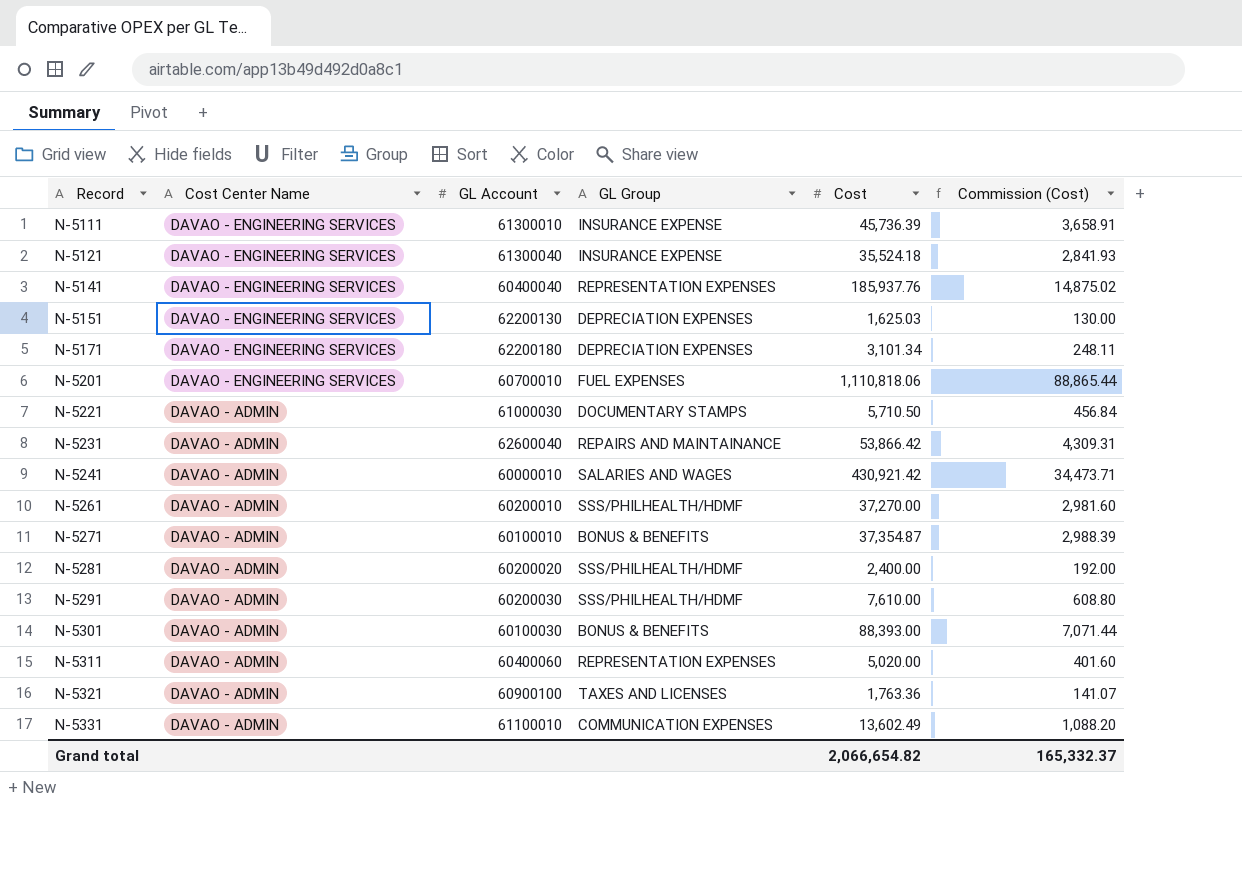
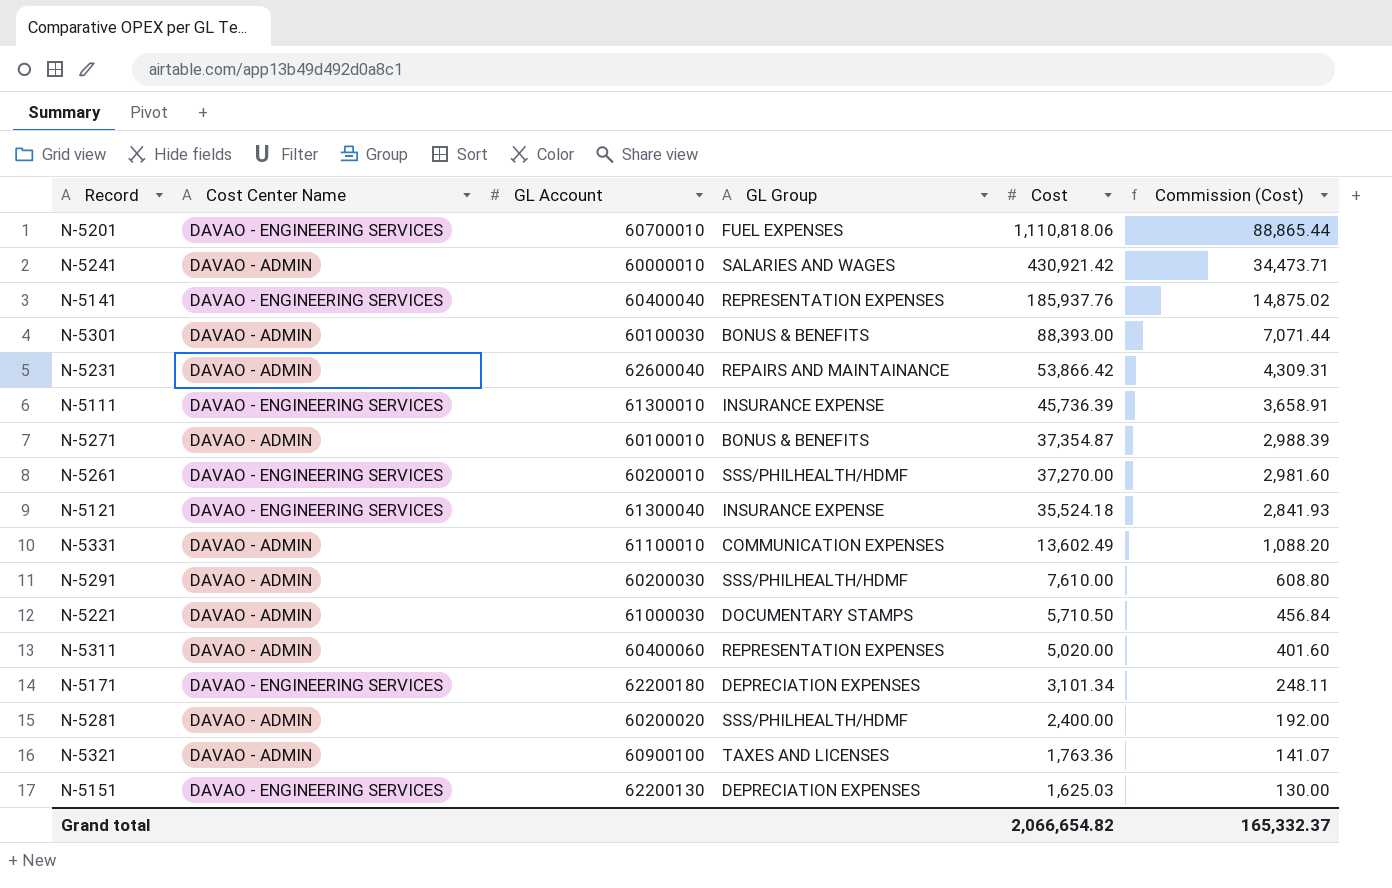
row order: Record ascending -> Cost descending
N-5261 | Cost Center Name: DAVAO - ADMIN -> DAVAO - ENGINEERING SERVICES

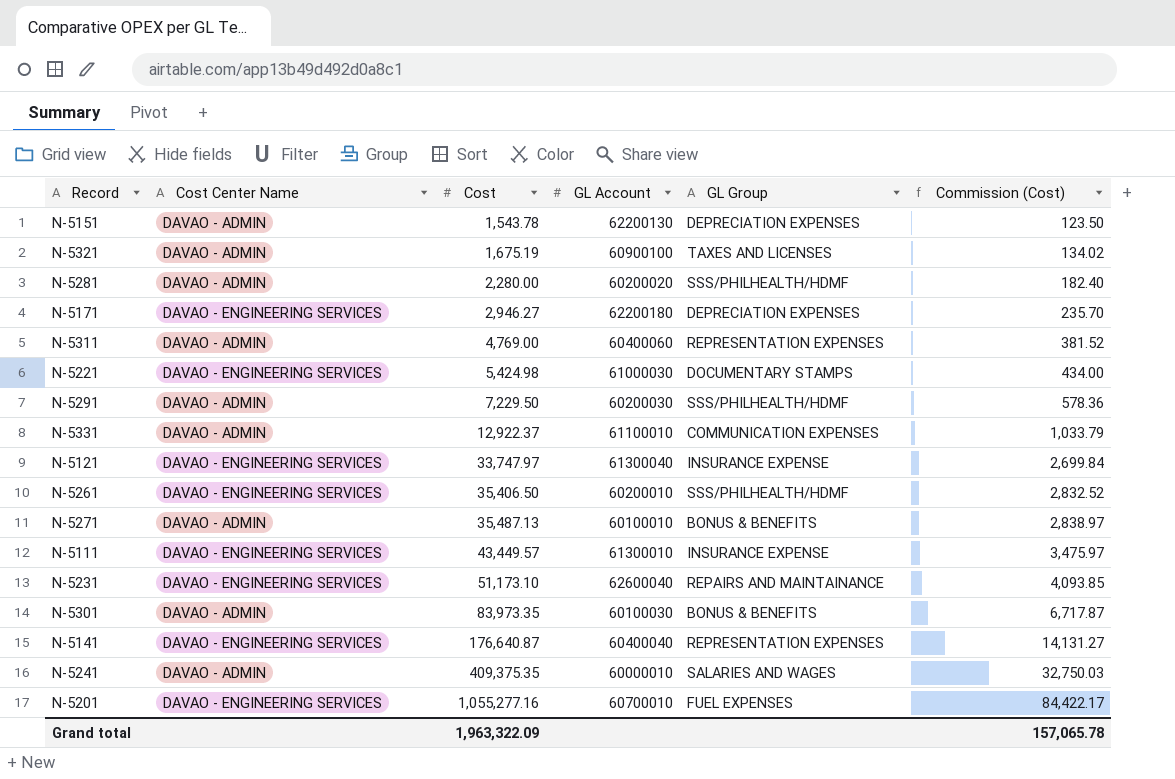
row order: Cost descending -> Cost ascending
column Cost | position: 5 -> 3
N-5151 | Cost Center Name: DAVAO - ENGINEERING SERVICES -> DAVAO - ADMIN
N-5151 | Cost: 1,625.03 -> 1,543.78
N-5151 | Commission (Cost): 130.00 -> 123.50
N-5321 | Cost: 1,763.36 -> 1,675.19
N-5321 | Commission (Cost): 141.07 -> 134.02
N-5281 | Cost: 2,400.00 -> 2,280.00
N-5281 | Commission (Cost): 192.00 -> 182.40
N-5171 | Cost: 3,101.34 -> 2,946.27
N-5171 | Commission (Cost): 248.11 -> 235.70
N-5311 | Cost: 5,020.00 -> 4,769.00
N-5311 | Commission (Cost): 401.60 -> 381.52
N-5221 | Cost Center Name: DAVAO - ADMIN -> DAVAO - ENGINEERING SERVICES
N-5221 | Cost: 5,710.50 -> 5,424.98
N-5221 | Commission (Cost): 456.84 -> 434.00
N-5291 | Cost: 7,610.00 -> 7,229.50
N-5291 | Commission (Cost): 608.80 -> 578.36
N-5331 | Cost: 13,602.49 -> 12,922.37
N-5331 | Commission (Cost): 1,088.20 -> 1,033.79
N-5121 | Cost: 35,524.18 -> 33,747.97
N-5121 | Commission (Cost): 2,841.93 -> 2,699.84
N-5261 | Cost: 37,270.00 -> 35,406.50
N-5261 | Commission (Cost): 2,981.60 -> 2,832.52
N-5271 | Cost: 37,354.87 -> 35,487.13
N-5271 | Commission (Cost): 2,988.39 -> 2,838.97
N-5111 | Cost: 45,736.39 -> 43,449.57
N-5111 | Commission (Cost): 3,658.91 -> 3,475.97
N-5231 | Cost Center Name: DAVAO - ADMIN -> DAVAO - ENGINEERING SERVICES
N-5231 | Cost: 53,866.42 -> 51,173.10
N-5231 | Commission (Cost): 4,309.31 -> 4,093.85
N-5301 | Cost: 88,393.00 -> 83,973.35
N-5301 | Commission (Cost): 7,071.44 -> 6,717.87
N-5141 | Cost: 185,937.76 -> 176,640.87
N-5141 | Commission (Cost): 14,875.02 -> 14,131.27
N-5241 | Cost: 430,921.42 -> 409,375.35
N-5241 | Commission (Cost): 34,473.71 -> 32,750.03
N-5201 | Cost: 1,110,818.06 -> 1,055,277.16
N-5201 | Commission (Cost): 88,865.44 -> 84,422.17
Grand total | Cost: 2,066,654.82 -> 1,963,322.09
Grand total | Commission (Cost): 165,332.37 -> 157,065.78

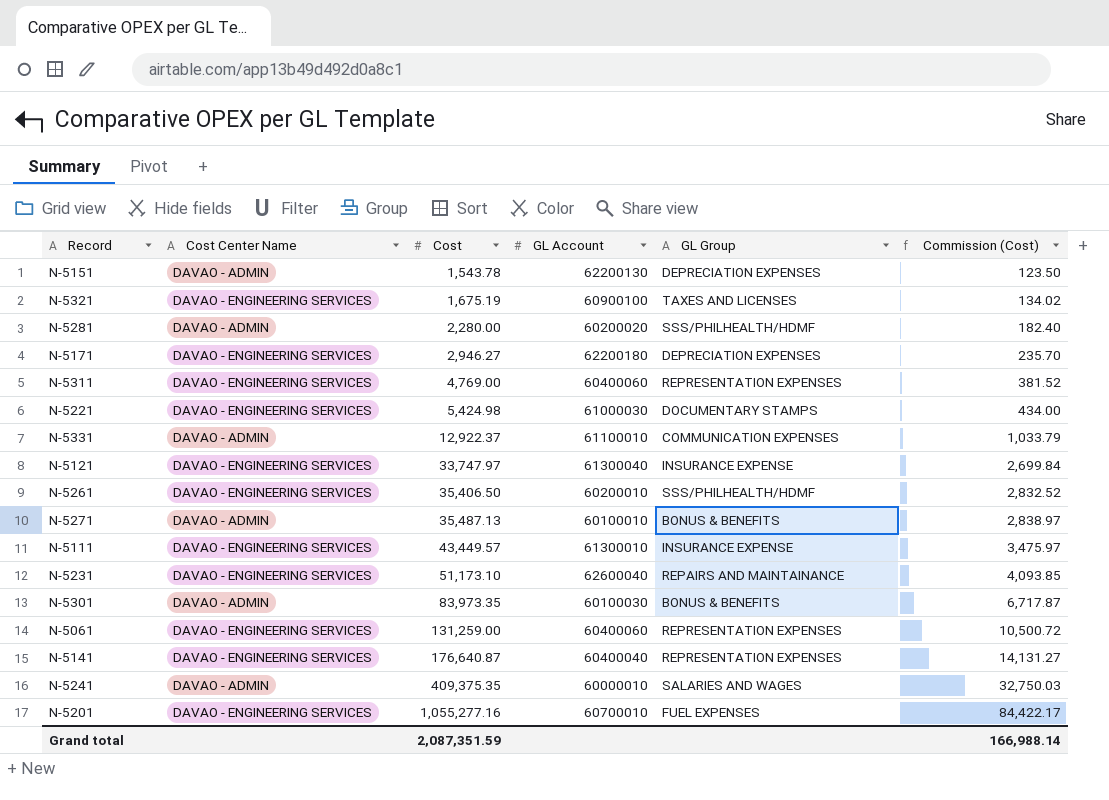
row N-5291: DAVAO - ADMIN | 7,229.50 | 60200030 | SSS/PHILHEALTH/HDMF | 578.36 -> none
N-5321 | Cost Center Name: DAVAO - ADMIN -> DAVAO - ENGINEERING SERVICES
N-5311 | Cost Center Name: DAVAO - ADMIN -> DAVAO - ENGINEERING SERVICES
row N-5061: none -> DAVAO - ENGINEERING SERVICES | 131,259.00 | 60400060 | REPRESENTATION EXPENSES | 10,500.72
Grand total | Cost: 1,963,322.09 -> 2,087,351.59
Grand total | Commission (Cost): 157,065.78 -> 166,988.14

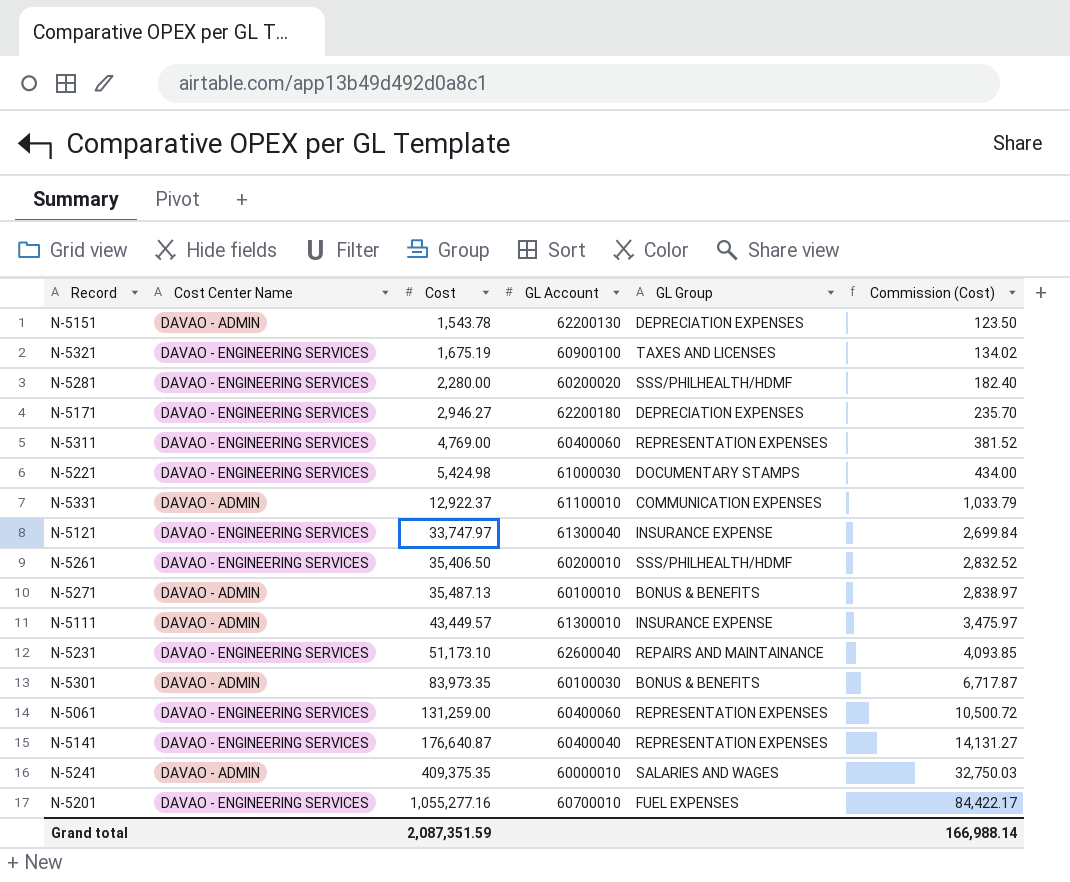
N-5281 | Cost Center Name: DAVAO - ADMIN -> DAVAO - ENGINEERING SERVICES
N-5111 | Cost Center Name: DAVAO - ENGINEERING SERVICES -> DAVAO - ADMIN

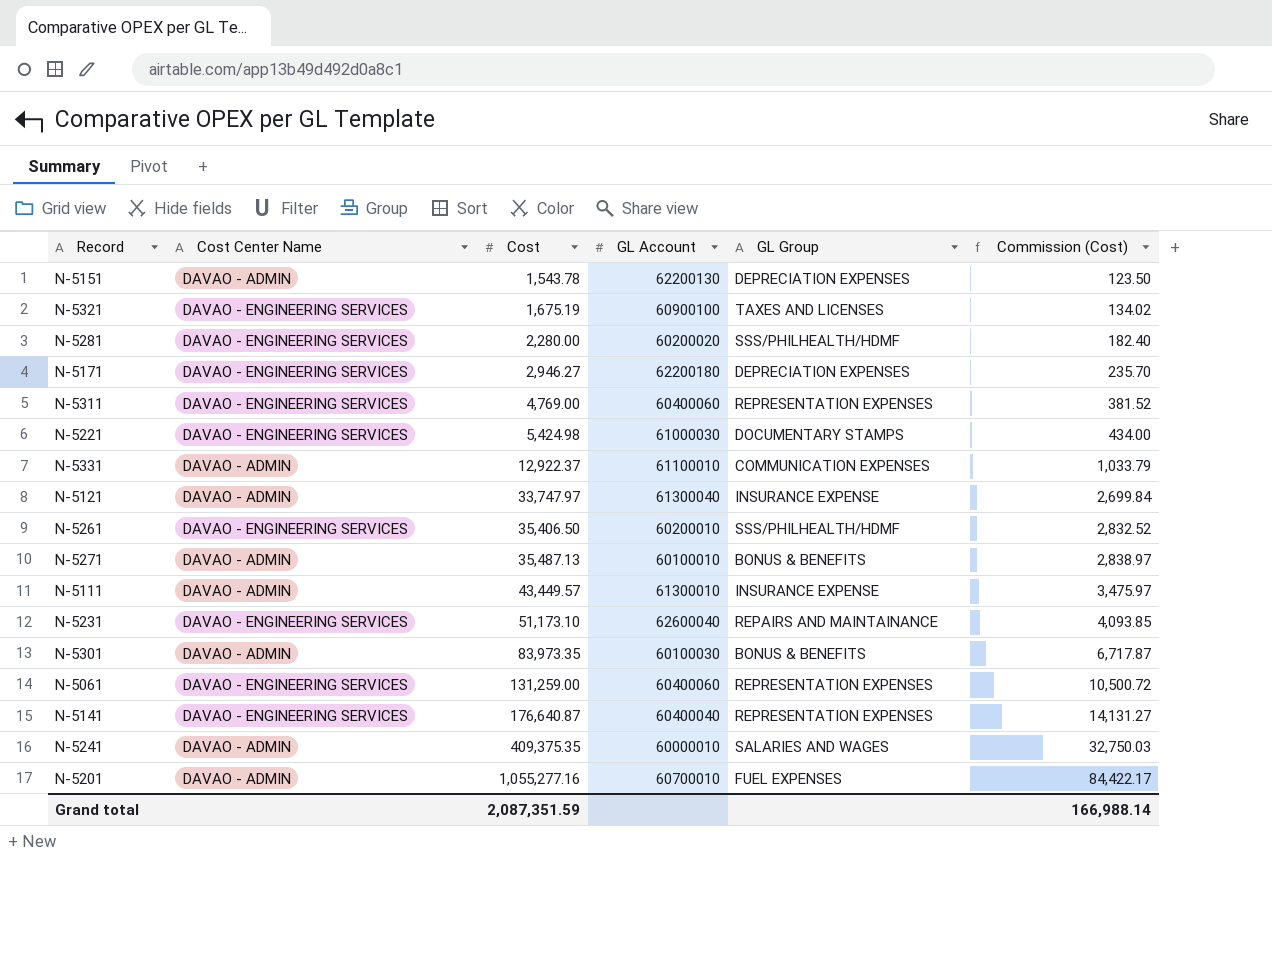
N-5121 | Cost Center Name: DAVAO - ENGINEERING SERVICES -> DAVAO - ADMIN
N-5201 | Cost Center Name: DAVAO - ENGINEERING SERVICES -> DAVAO - ADMIN

